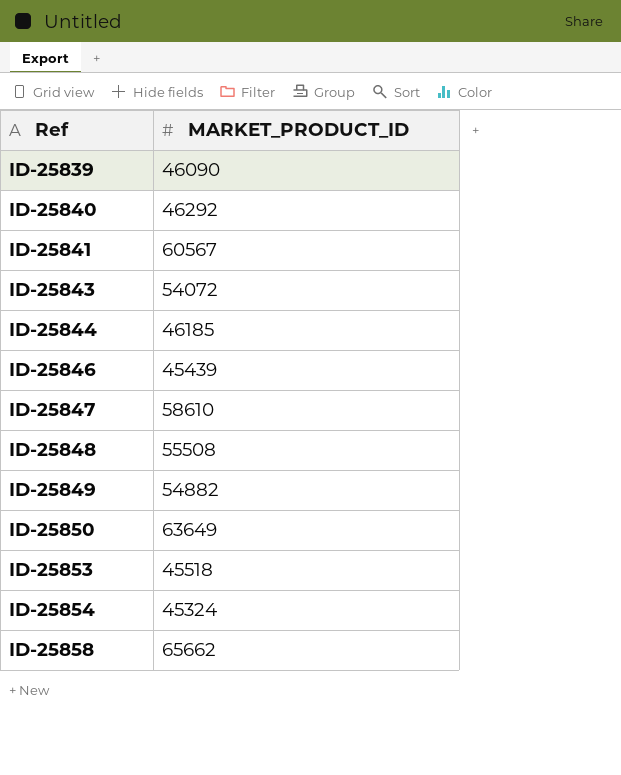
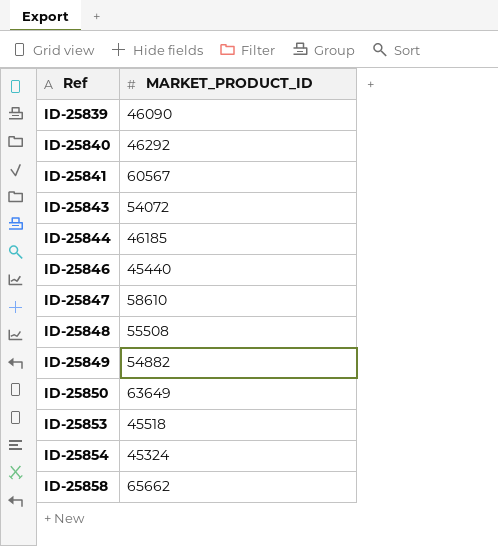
ID-25846 | MARKET_PRODUCT_ID: 45439 -> 45440

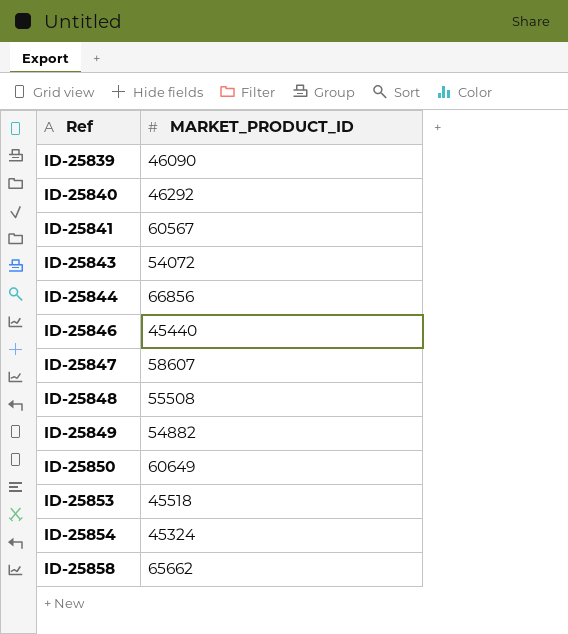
ID-25844 | MARKET_PRODUCT_ID: 46185 -> 66856
ID-25847 | MARKET_PRODUCT_ID: 58610 -> 58607
ID-25850 | MARKET_PRODUCT_ID: 63649 -> 60649

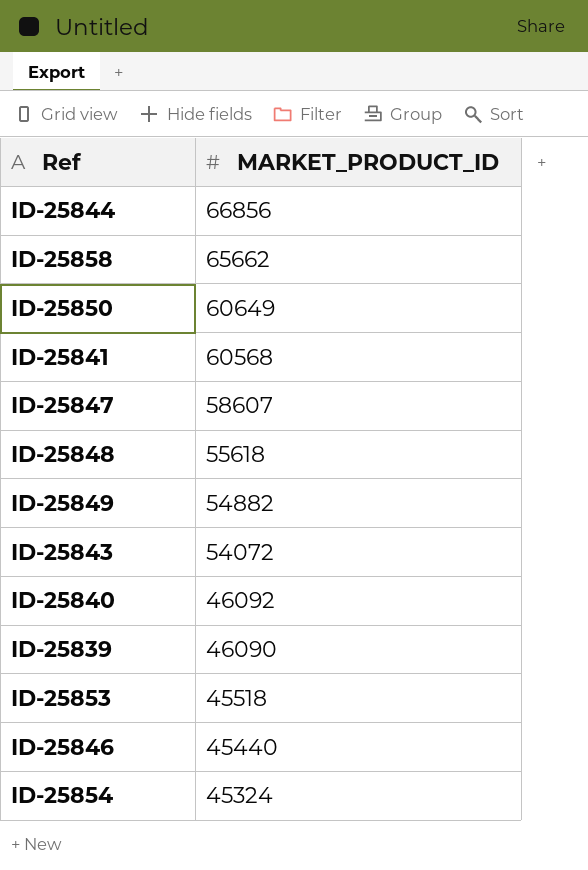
row order: Ref ascending -> MARKET_PRODUCT_ID descending
ID-25841 | MARKET_PRODUCT_ID: 60567 -> 60568
ID-25848 | MARKET_PRODUCT_ID: 55508 -> 55618
ID-25840 | MARKET_PRODUCT_ID: 46292 -> 46092

